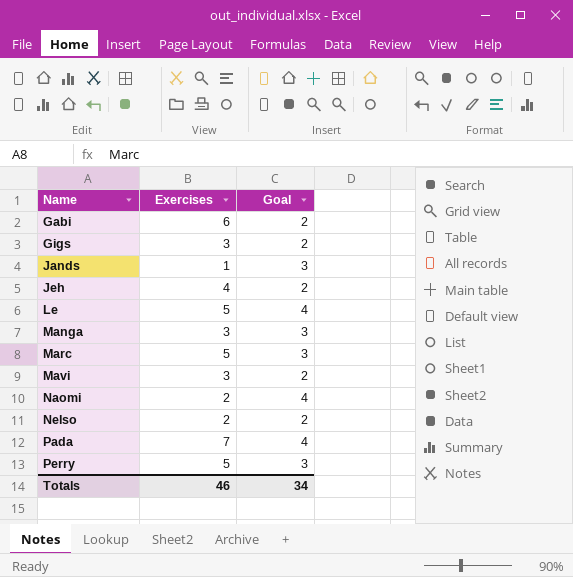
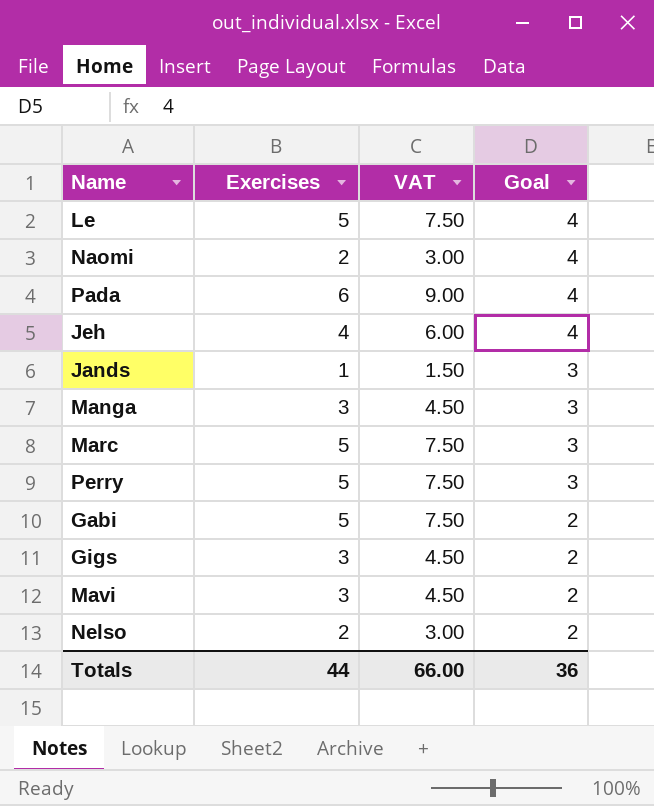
row order: Name ascending -> Goal descending
column VAT | formula: none -> [Exercises] * 1.5
Pada | Exercises: 7 -> 6
Jeh | Goal: 2 -> 4
Gabi | Exercises: 6 -> 5
Totals | Exercises: 46 -> 44
Totals | Goal: 34 -> 36

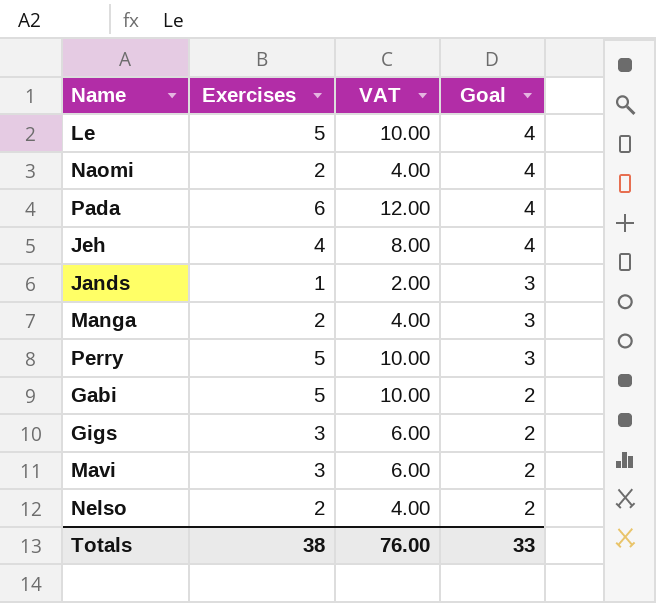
column VAT | formula: [Exercises] * 1.5 -> [Exercises] * 2
row Marc: 5 | 7.50 | 3 -> none
Manga | Exercises: 3 -> 2
Totals | Exercises: 44 -> 38
Totals | VAT: 66.00 -> 76.00
Totals | Goal: 36 -> 33

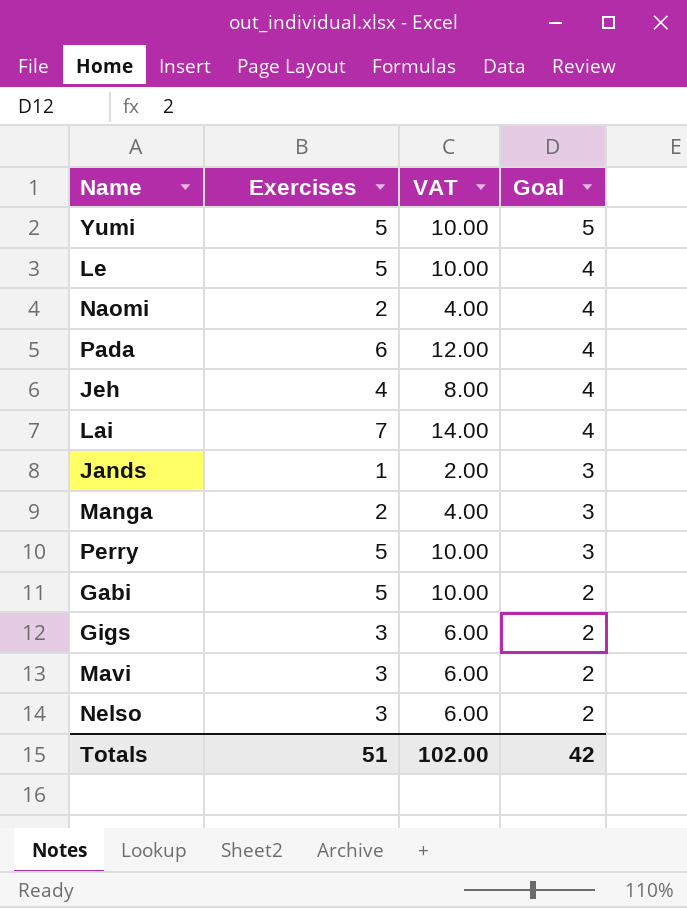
row Yumi: none -> 5 | 10.00 | 5
row Lai: none -> 7 | 14.00 | 4
Nelso | Exercises: 2 -> 3
Nelso | VAT: 4.00 -> 6.00
Totals | Exercises: 38 -> 51
Totals | VAT: 76.00 -> 102.00
Totals | Goal: 33 -> 42

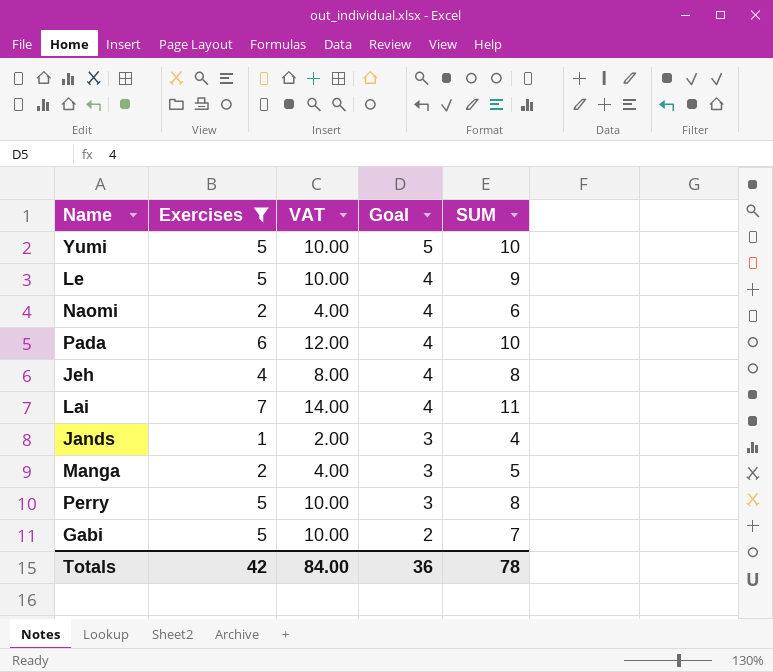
filter: none -> Exercises != 3
column SUM | formula: none -> [Exercises] + [Goal]
Totals | Exercises: 51 -> 42
Totals | VAT: 102.00 -> 84.00
Totals | Goal: 42 -> 36

